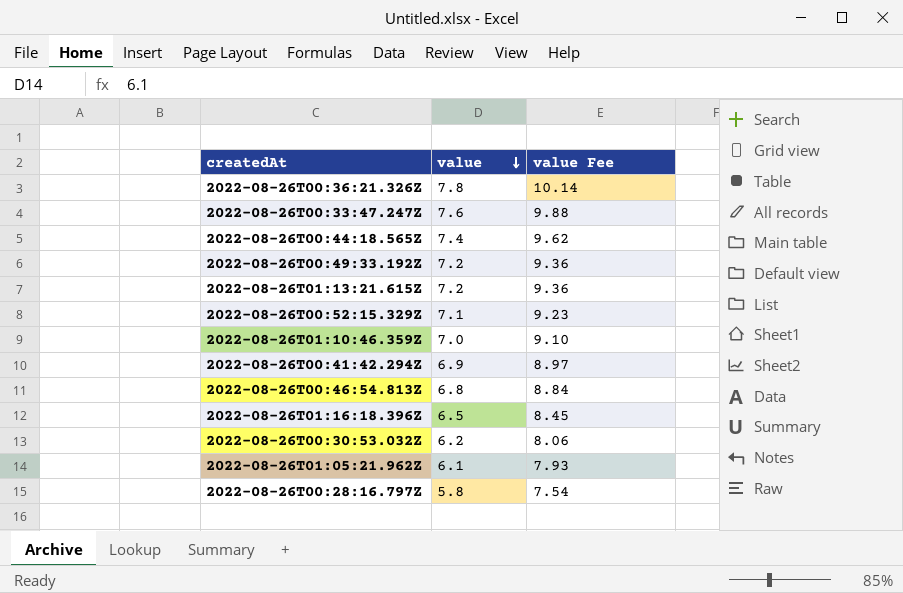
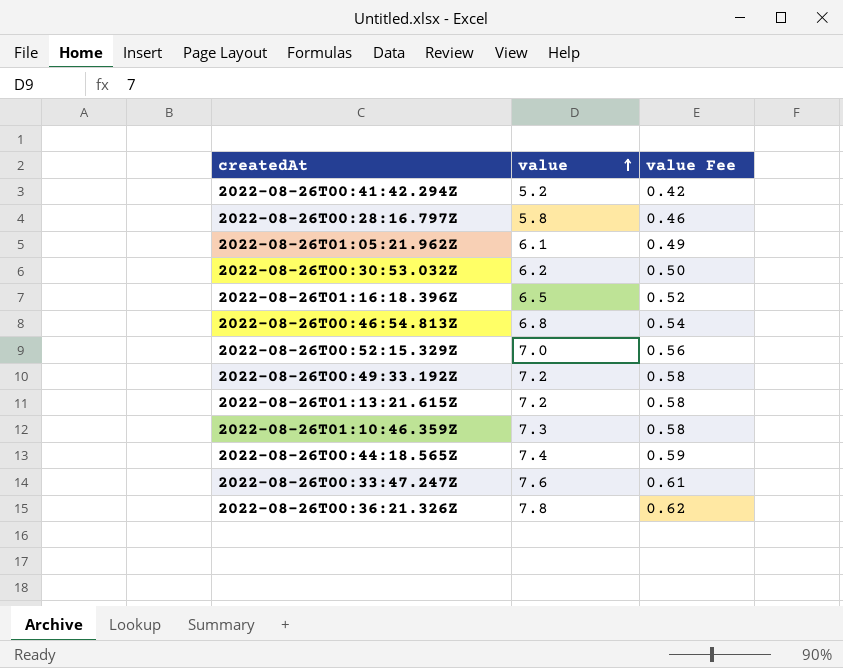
row order: value descending -> value ascending
column value Fee | formula: [value] * 1.3 -> [value] * 0.08
2022-08-26T00:41:42.294Z | value: 6.9 -> 5.2
2022-08-26T00:52:15.329Z | value: 7.1 -> 7.0
2022-08-26T01:10:46.359Z | value: 7.0 -> 7.3

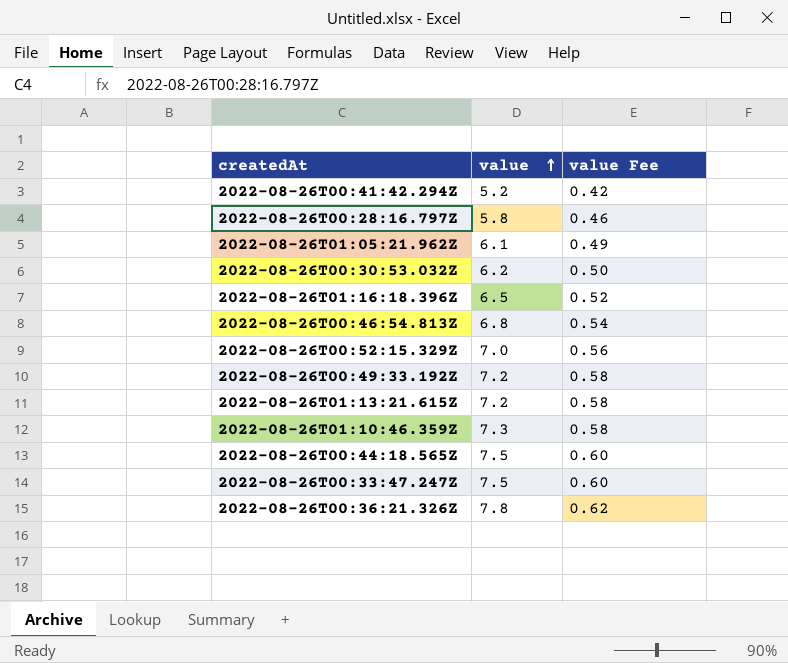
2022-08-26T00:44:18.565Z | value: 7.4 -> 7.5
2022-08-26T00:44:18.565Z | value Fee: 0.59 -> 0.60
2022-08-26T00:33:47.247Z | value: 7.6 -> 7.5
2022-08-26T00:33:47.247Z | value Fee: 0.61 -> 0.60

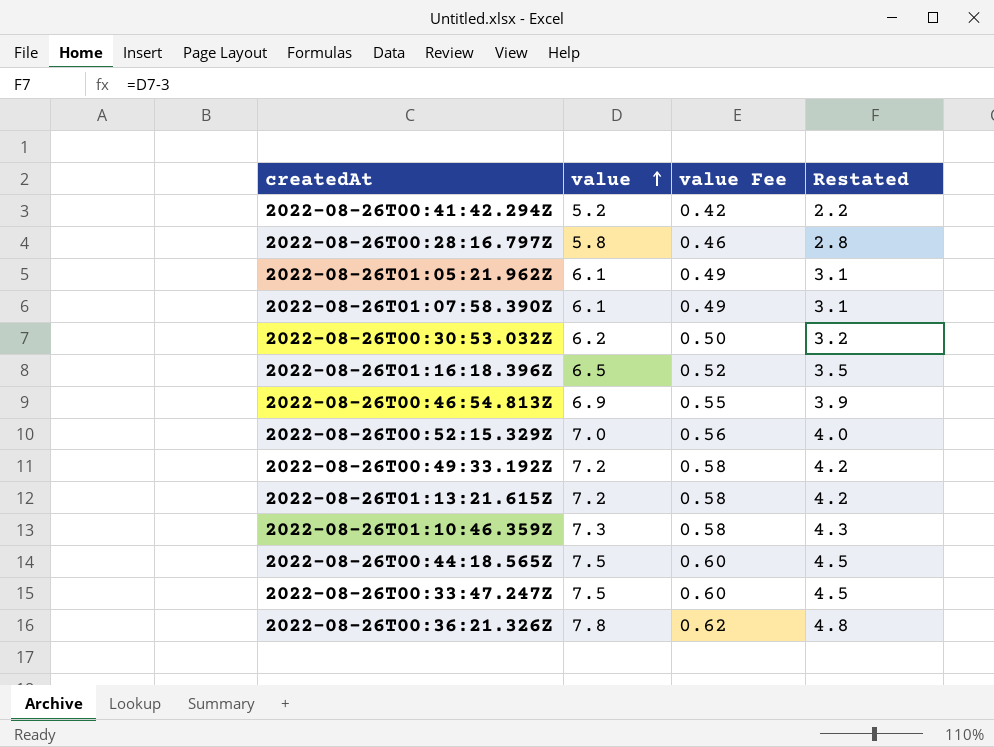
column Restated | formula: none -> [value] - 3
row 2022-08-26T01:07:58.390Z: none -> 6.1 | 0.49 | 3.1
2022-08-26T00:46:54.813Z | value: 6.8 -> 6.9
2022-08-26T00:46:54.813Z | value Fee: 0.54 -> 0.55

